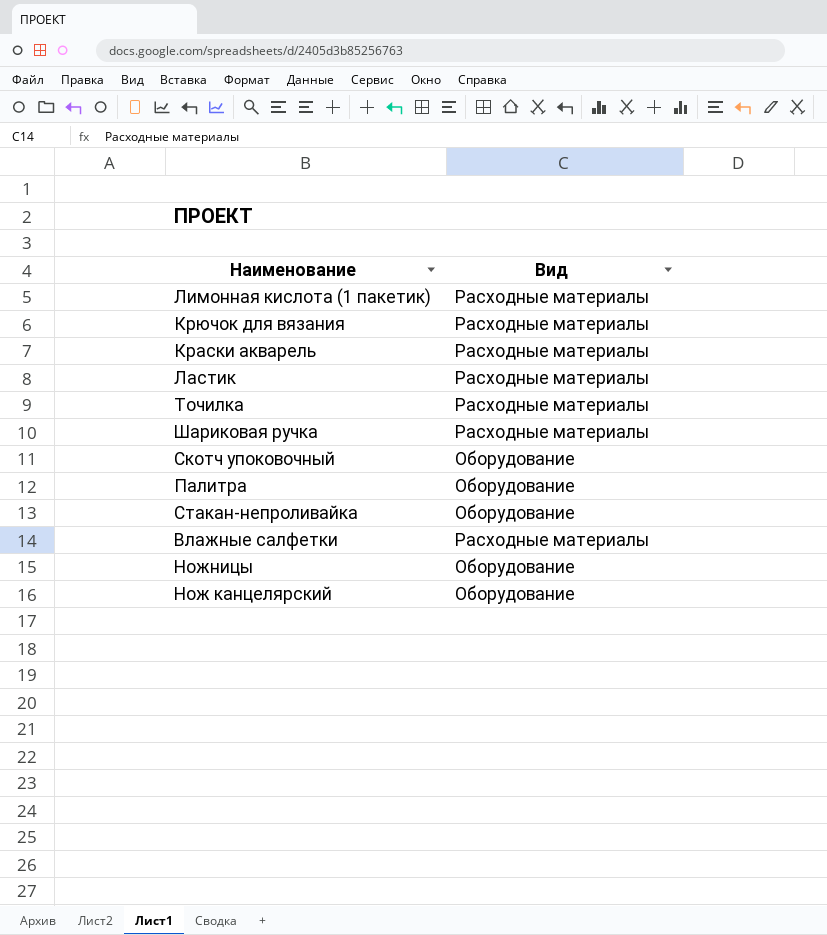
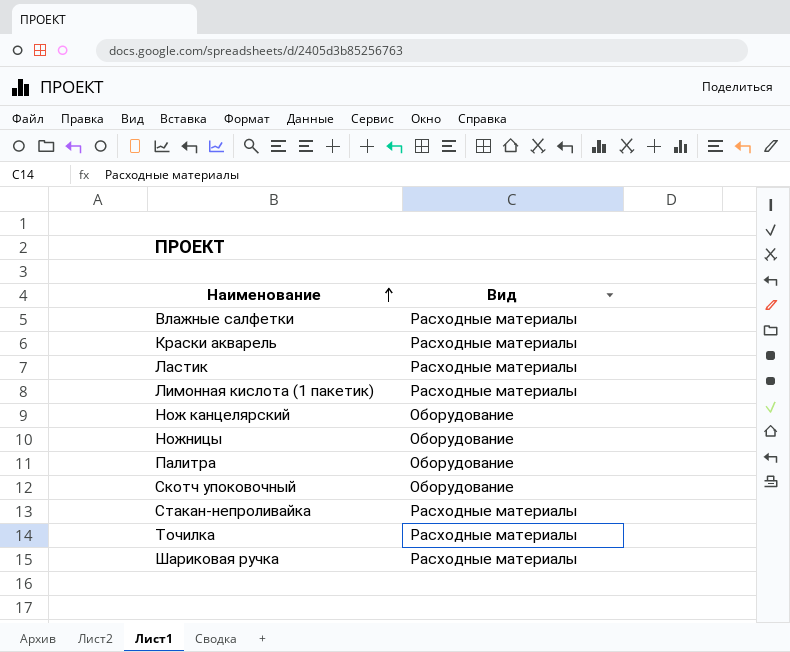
row order: none -> Наименование ascending
row Крючок для вязания: Расходные материалы -> none
Стакан-непроливайка | Вид: Оборудование -> Расходные материалы

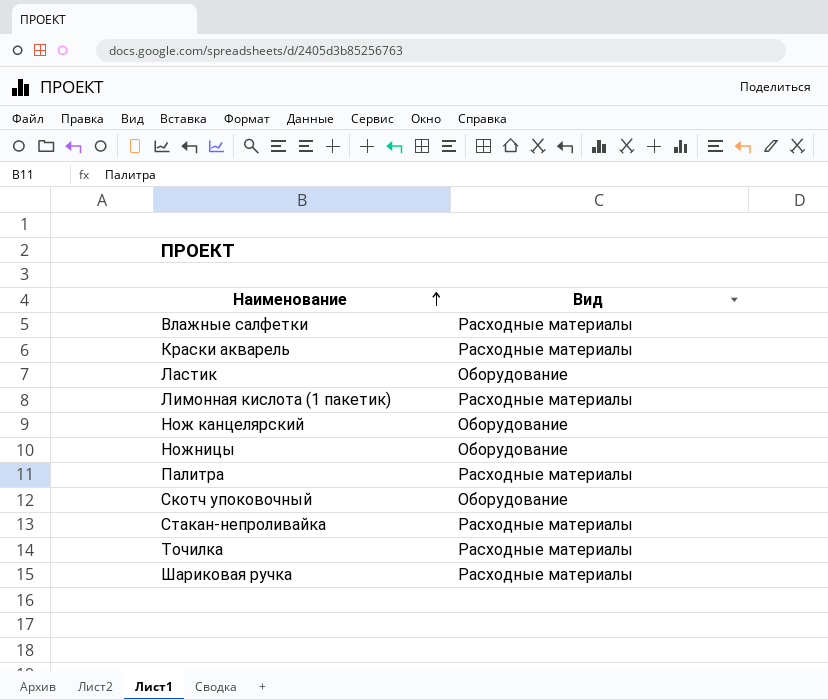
Ластик | Вид: Расходные материалы -> Оборудование
Палитра | Вид: Оборудование -> Расходные материалы

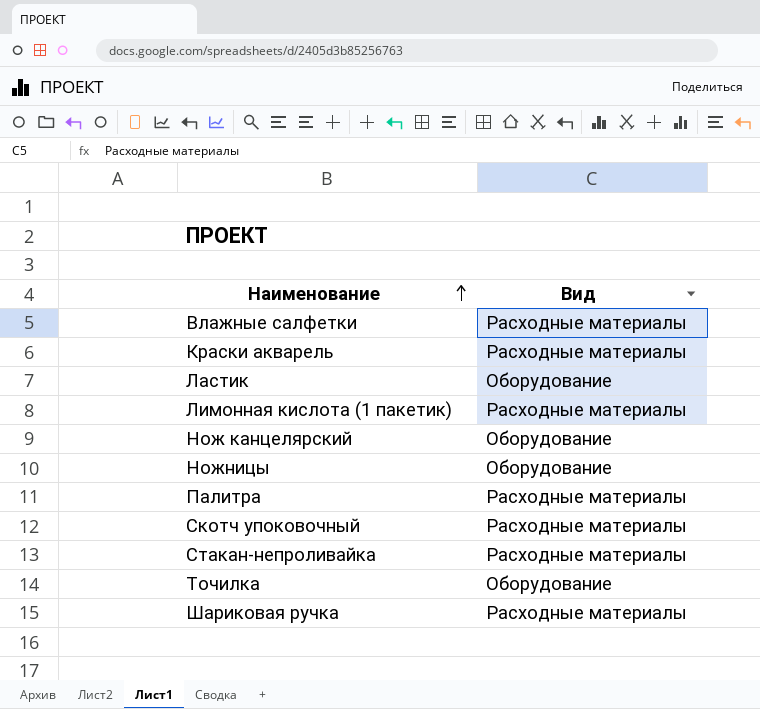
Скотч упоковочный | Вид: Оборудование -> Расходные материалы
Точилка | Вид: Расходные материалы -> Оборудование

